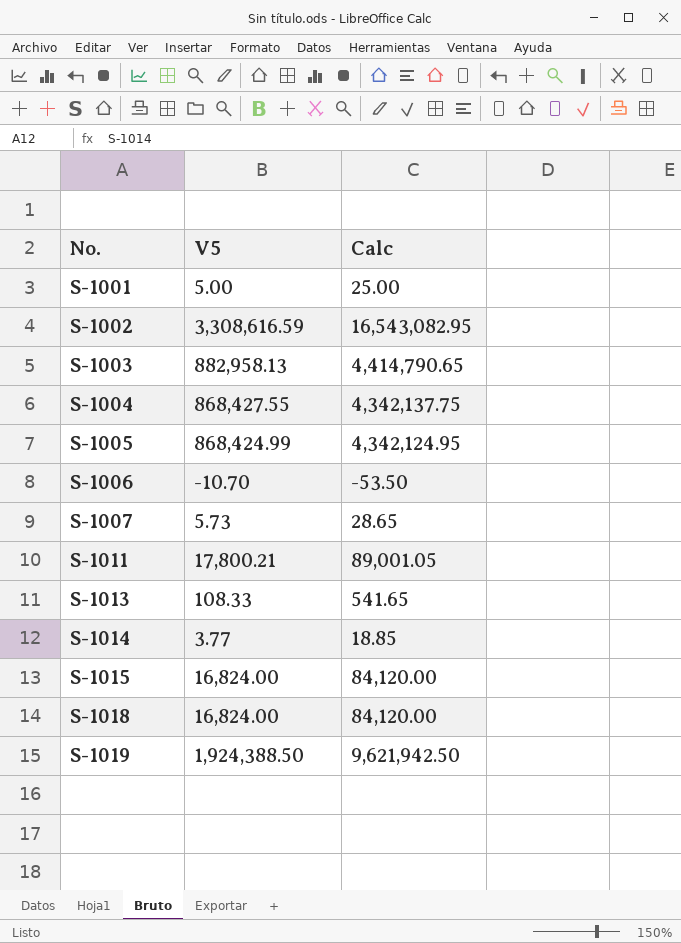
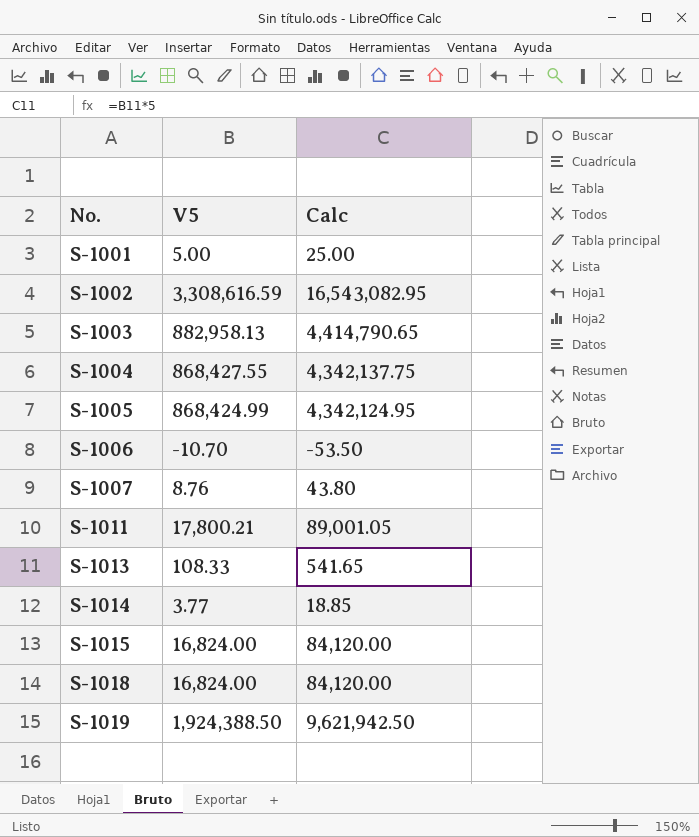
S-1007 | V5: 5.73 -> 8.76
S-1007 | Calc: 28.65 -> 43.80

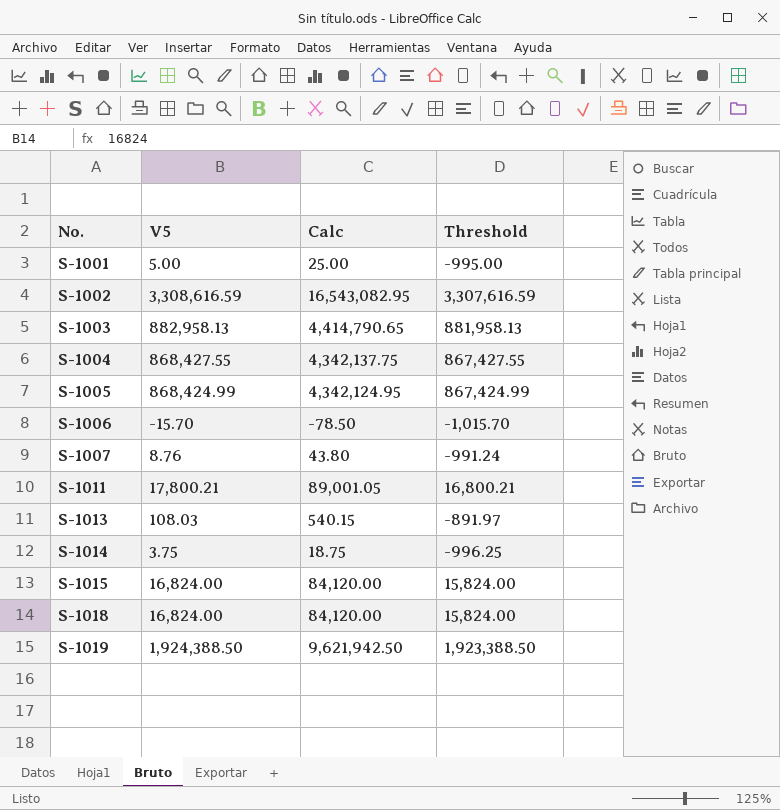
column Threshold | formula: none -> [V5] - 1000
S-1006 | V5: -10.70 -> -15.70
S-1006 | Calc: -53.50 -> -78.50
S-1013 | V5: 108.33 -> 108.03
S-1013 | Calc: 541.65 -> 540.15
S-1014 | V5: 3.77 -> 3.75
S-1014 | Calc: 18.85 -> 18.75

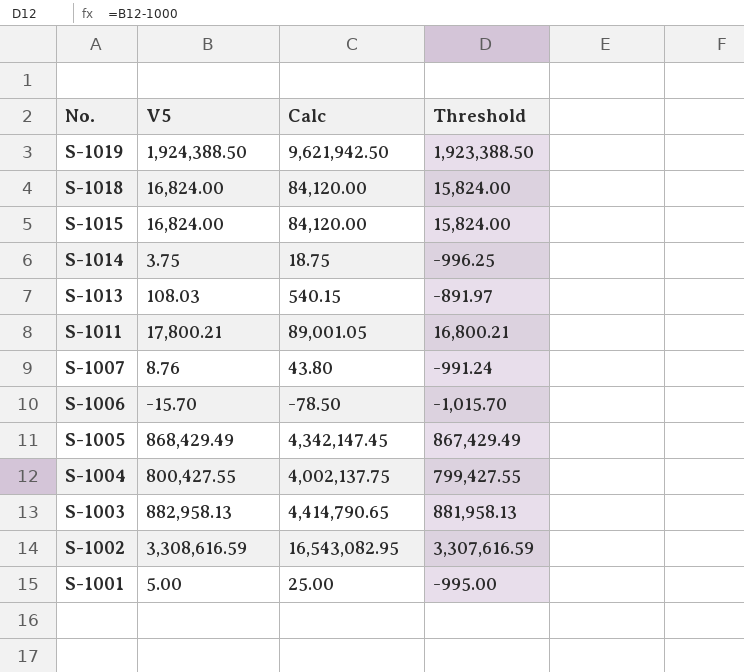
row order: No. ascending -> No. descending
S-1005 | V5: 868,424.99 -> 868,429.49
S-1005 | Calc: 4,342,124.95 -> 4,342,147.45
S-1005 | Threshold: 867,424.99 -> 867,429.49
S-1004 | V5: 868,427.55 -> 800,427.55
S-1004 | Calc: 4,342,137.75 -> 4,002,137.75
S-1004 | Threshold: 867,427.55 -> 799,427.55

